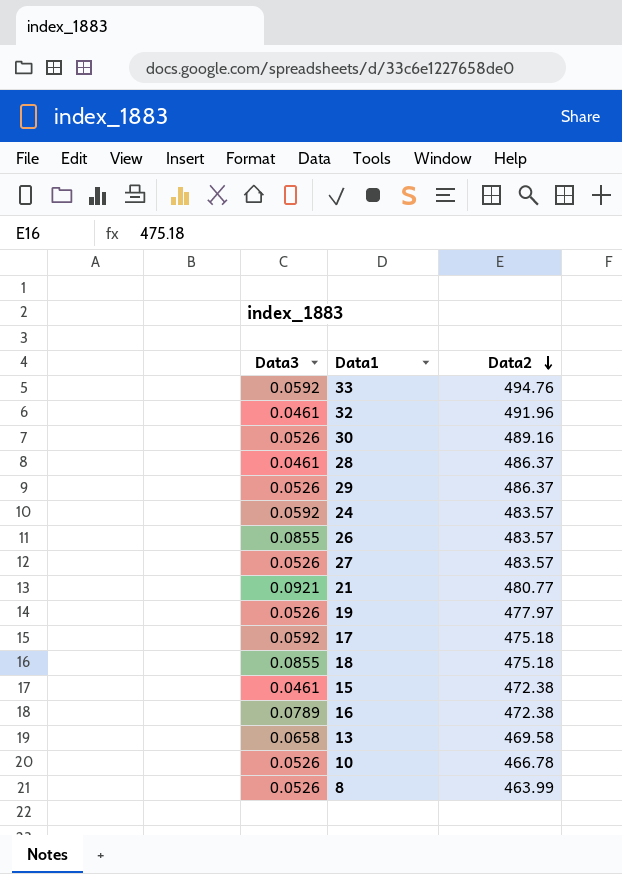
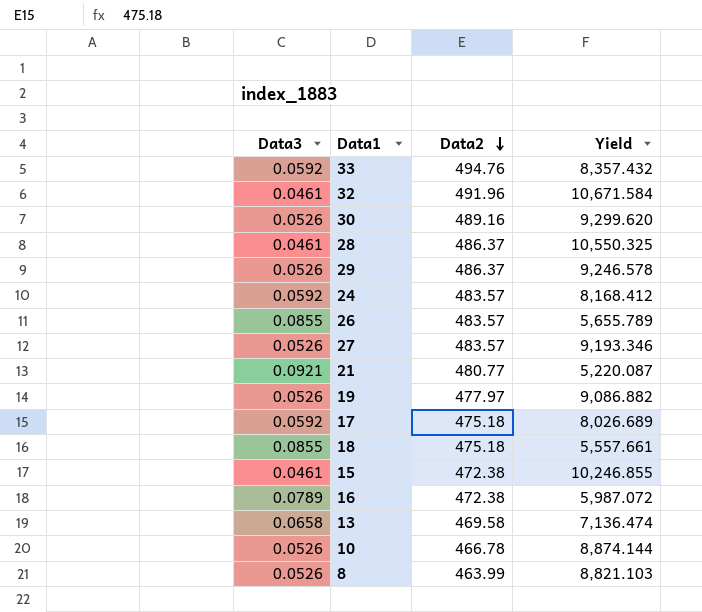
column Yield | formula: none -> [Data2] / [Data3]

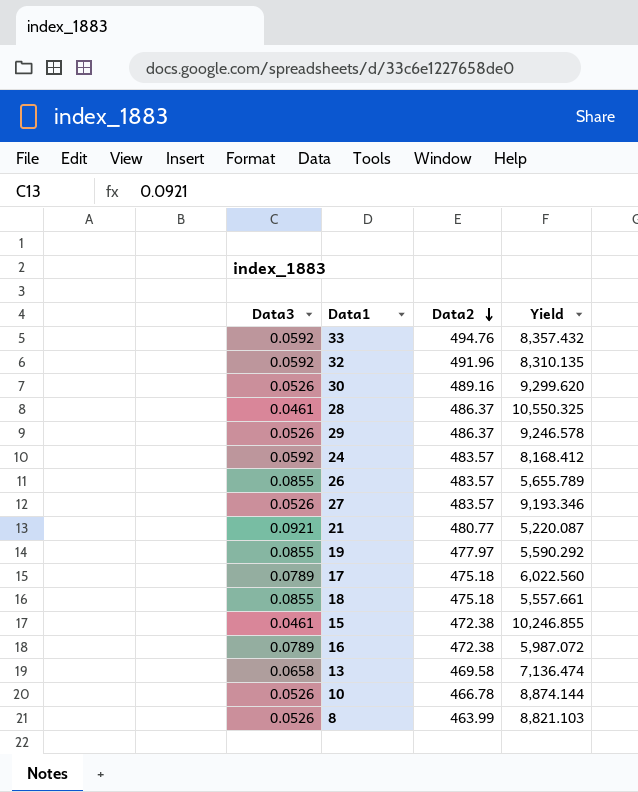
32 | Data3: 0.0461 -> 0.0592
32 | Yield: 10,671.584 -> 8,310.135
19 | Data3: 0.0526 -> 0.0855
19 | Yield: 9,086.882 -> 5,590.292
17 | Data3: 0.0592 -> 0.0789
17 | Yield: 8,026.689 -> 6,022.560

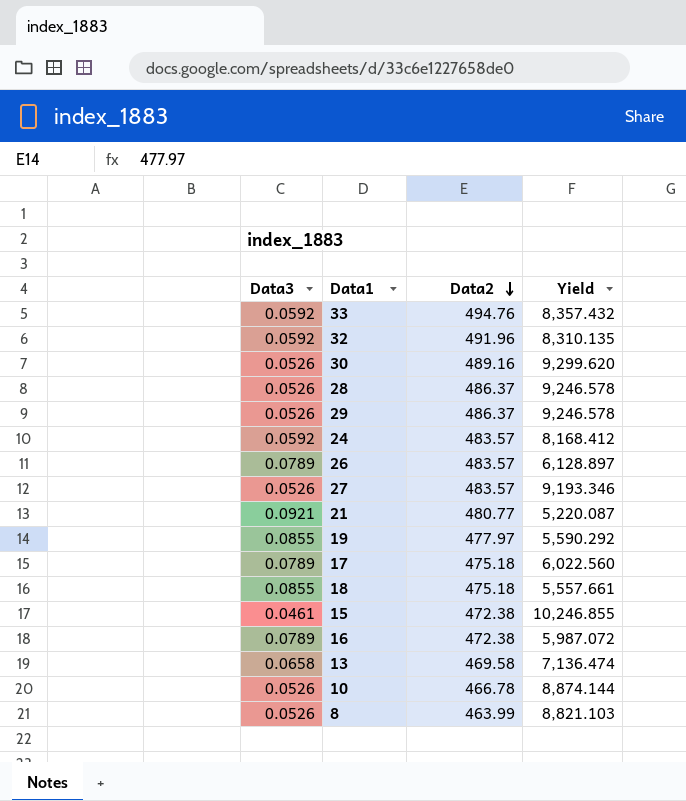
28 | Data3: 0.0461 -> 0.0526
28 | Yield: 10,550.325 -> 9,246.578
26 | Data3: 0.0855 -> 0.0789
26 | Yield: 5,655.789 -> 6,128.897

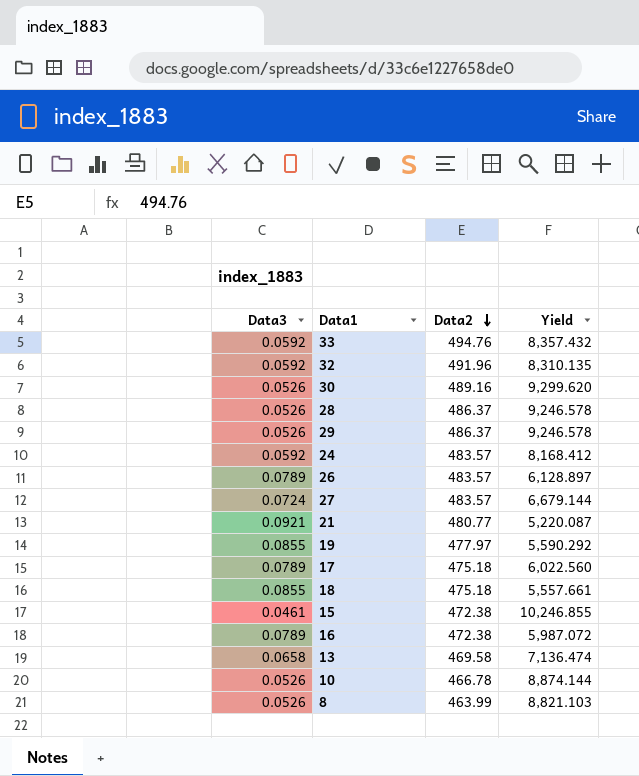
27 | Data3: 0.0526 -> 0.0724
27 | Yield: 9,193.346 -> 6,679.144

